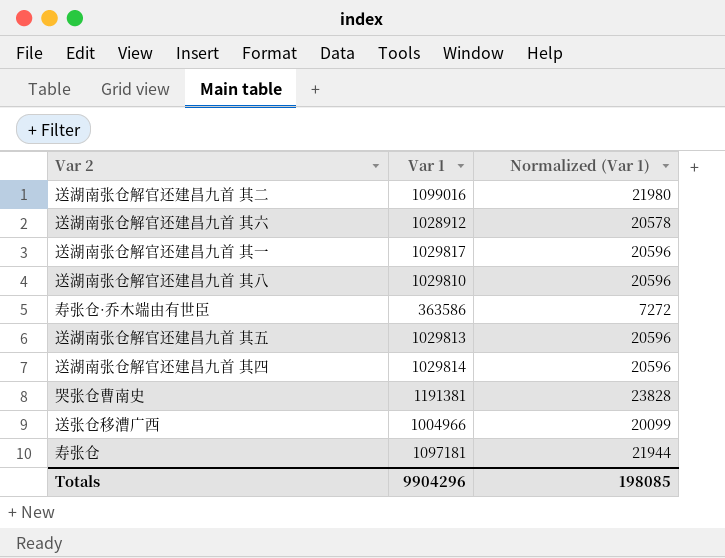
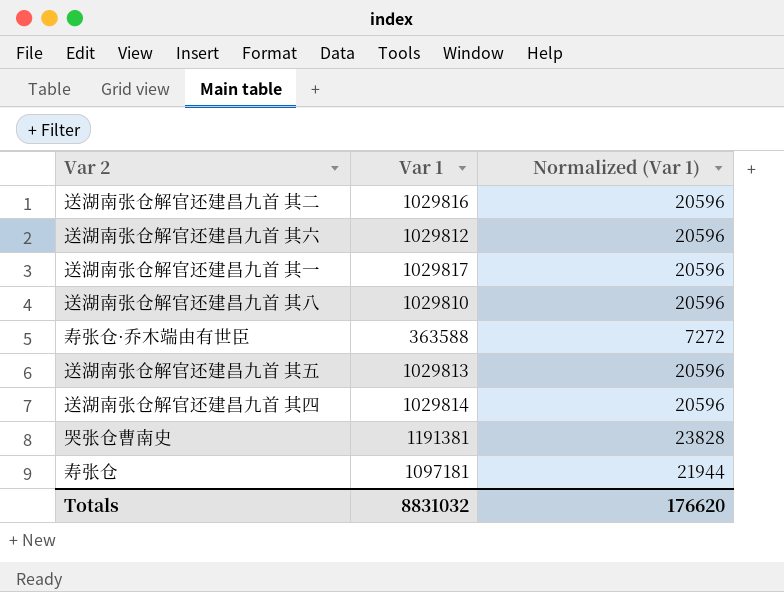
row 送张仓移漕广西: 1004966 | 20099 -> none
送湖南张仓解官还建昌九首 其二 | Var 1: 1099016 -> 1029816
送湖南张仓解官还建昌九首 其二 | Normalized (Var 1): 21980 -> 20596
送湖南张仓解官还建昌九首 其六 | Var 1: 1028912 -> 1029812
送湖南张仓解官还建昌九首 其六 | Normalized (Var 1): 20578 -> 20596
寿张仓·乔木端由有世臣 | Var 1: 363586 -> 363588
Totals | Var 1: 9904296 -> 8831032
Totals | Normalized (Var 1): 198085 -> 176620

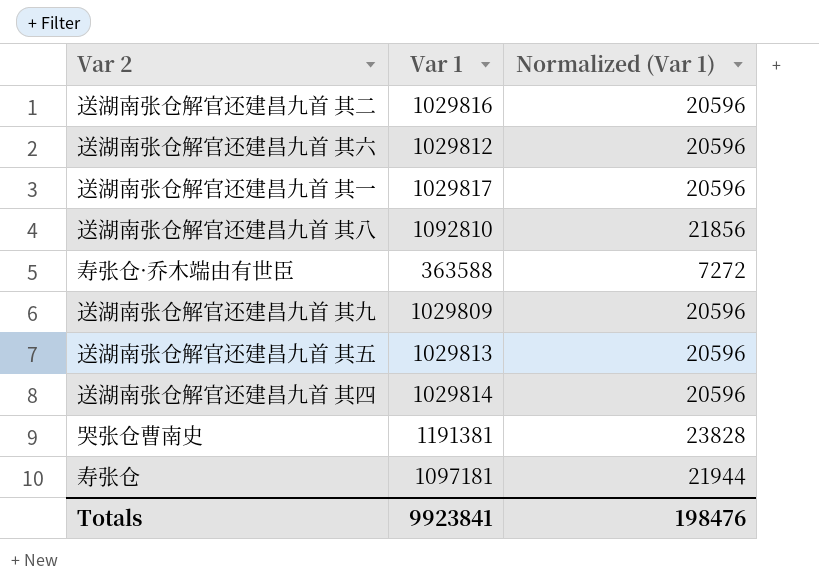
送湖南张仓解官还建昌九首 其八 | Var 1: 1029810 -> 1092810
送湖南张仓解官还建昌九首 其八 | Normalized (Var 1): 20596 -> 21856
row 送湖南张仓解官还建昌九首 其九: none -> 1029809 | 20596
Totals | Var 1: 8831032 -> 9923841
Totals | Normalized (Var 1): 176620 -> 198476

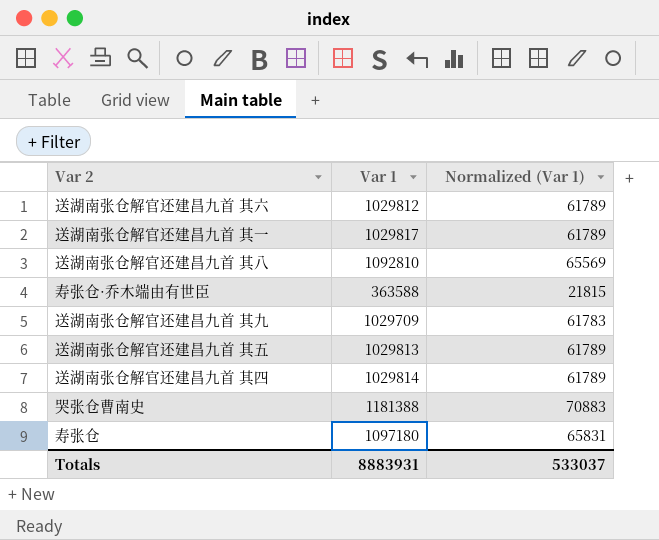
column Normalized (Var 1) | formula: [Var 1] * 0.02 -> [Var 1] * 0.06
row 送湖南张仓解官还建昌九首 其二: 1029816 | 20596 -> none
送湖南张仓解官还建昌九首 其九 | Var 1: 1029809 -> 1029709
哭张仓曹南史 | Var 1: 1191381 -> 1181388
寿张仓 | Var 1: 1097181 -> 1097180
Totals | Var 1: 9923841 -> 8883931
Totals | Normalized (Var 1): 198476 -> 533037

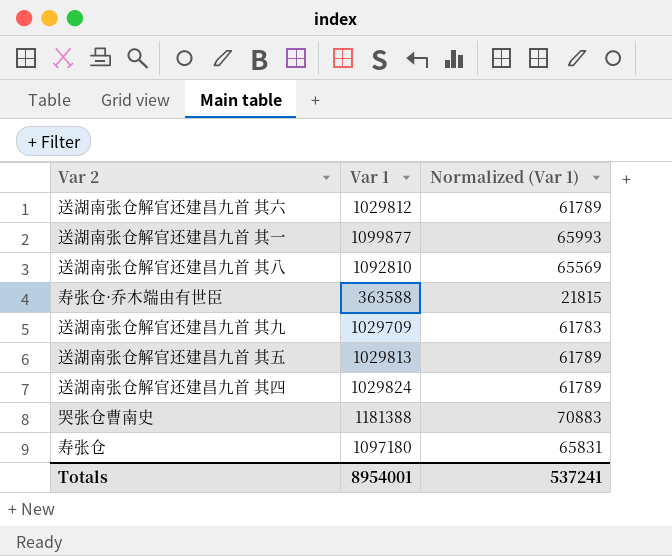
送湖南张仓解官还建昌九首 其一 | Var 1: 1029817 -> 1099877
送湖南张仓解官还建昌九首 其一 | Normalized (Var 1): 61789 -> 65993
送湖南张仓解官还建昌九首 其四 | Var 1: 1029814 -> 1029824
Totals | Var 1: 8883931 -> 8954001
Totals | Normalized (Var 1): 533037 -> 537241

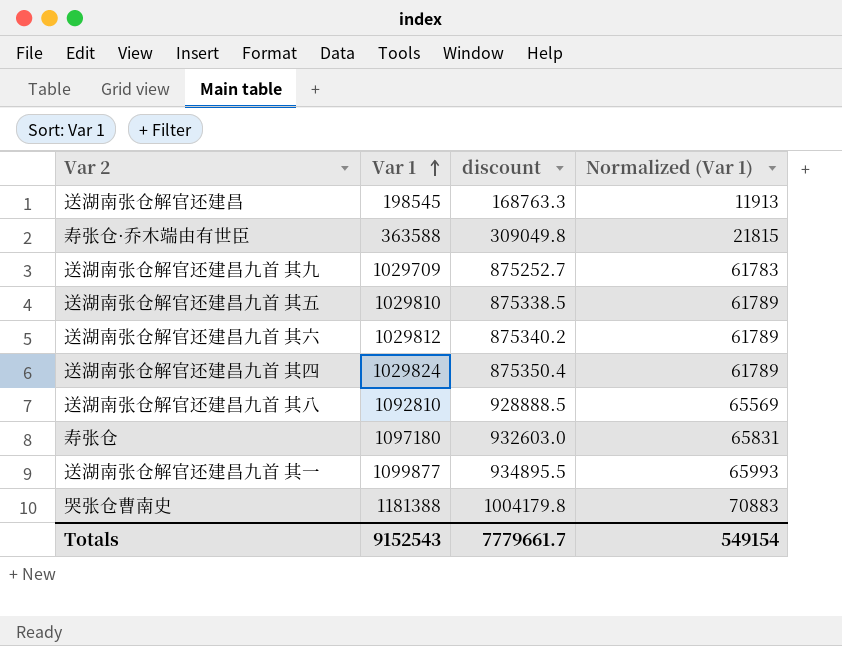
row order: none -> Var 1 ascending
column discount | formula: none -> [Var 1] * 0.85
row 送湖南张仓解官还建昌: none -> 198545 | 168763.3 | 11913
送湖南张仓解官还建昌九首 其五 | Var 1: 1029813 -> 1029810
Totals | Var 1: 8954001 -> 9152543
Totals | Normalized (Var 1): 537241 -> 549154

